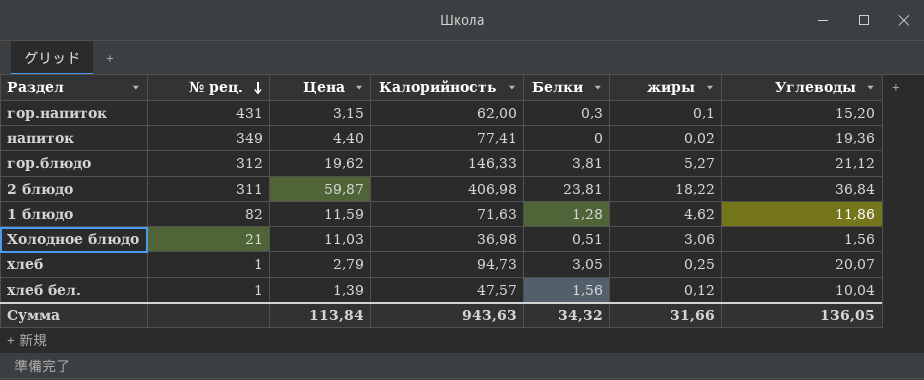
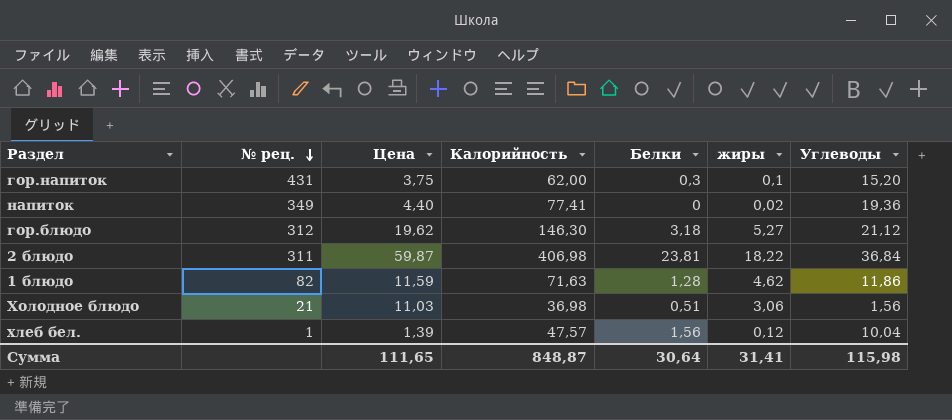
row хлеб: 1 | 2,79 | 94,73 | 3,05 | 0,25 | 20,07 -> none
гор.напиток | Цена: 3,15 -> 3,75
гор.блюдо | Калорийность: 146,33 -> 146,30
гор.блюдо | Белки: 3,81 -> 3,18
Сумма | Цена: 113,84 -> 111,65
Сумма | Калорийность: 943,63 -> 848,87
Сумма | Белки: 34,32 -> 30,64
Сумма | жиры: 31,66 -> 31,41
Сумма | Углеводы: 136,05 -> 115,98

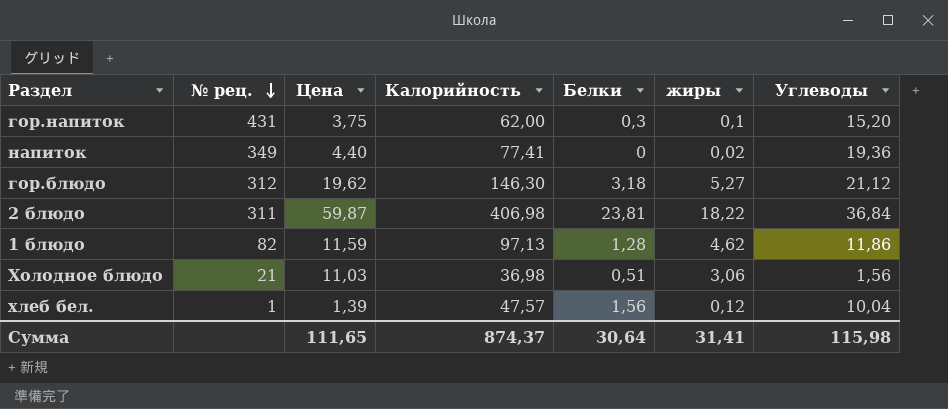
1 блюдо | Калорийность: 71,63 -> 97,13
Сумма | Калорийность: 848,87 -> 874,37

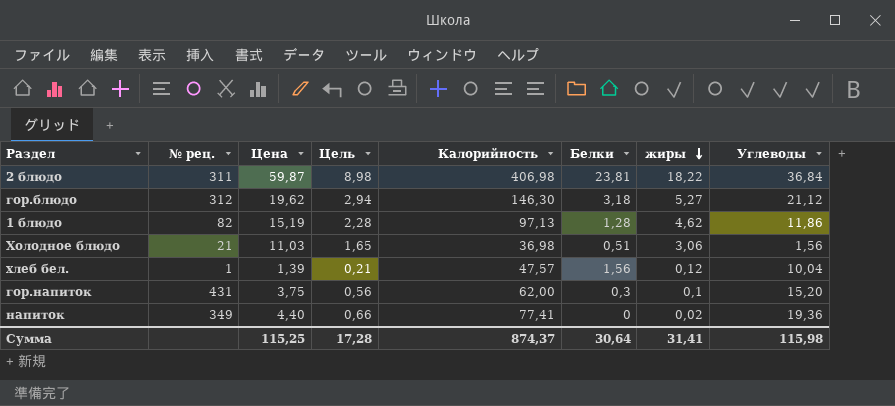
row order: № рец. descending -> жиры descending
column Цель | formula: none -> [Цена] * 0,15
1 блюдо | Цена: 11,59 -> 15,19
Сумма | Цена: 111,65 -> 115,25

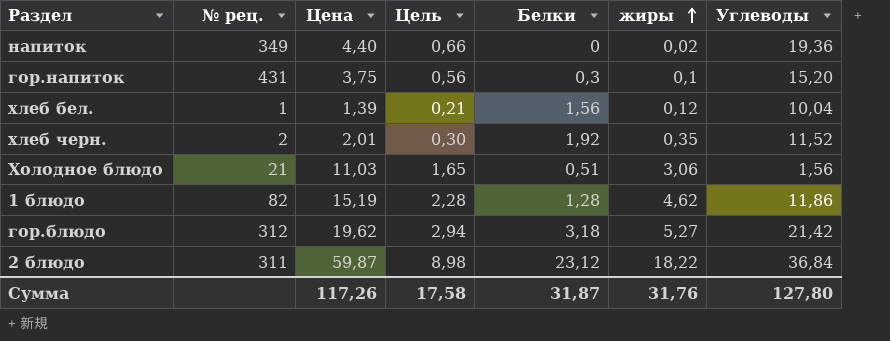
row order: жиры descending -> жиры ascending
column Калорийность | position: 5 -> none
row хлеб черн.: none -> 2 | 2,01 | 0,30 | 1,92 | 0,35 | 11,52
гор.блюдо | Углеводы: 21,12 -> 21,42
2 блюдо | Белки: 23,81 -> 23,12
Сумма | Цена: 115,25 -> 117,26
Сумма | Цель: 17,28 -> 17,58
Сумма | Белки: 30,64 -> 31,87
Сумма | жиры: 31,41 -> 31,76
Сумма | Углеводы: 115,98 -> 127,80

